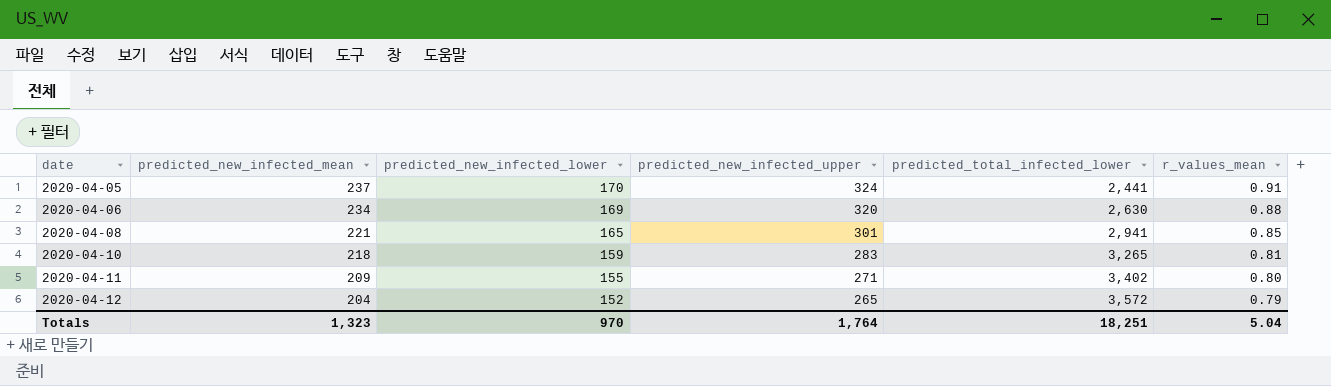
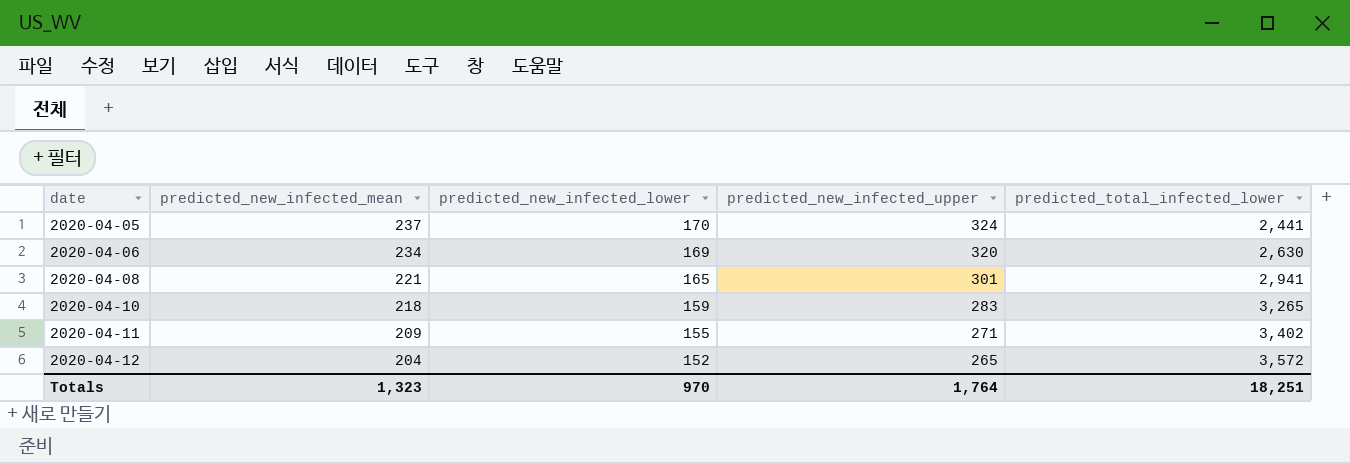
column r_values_mean | position: 6 -> none

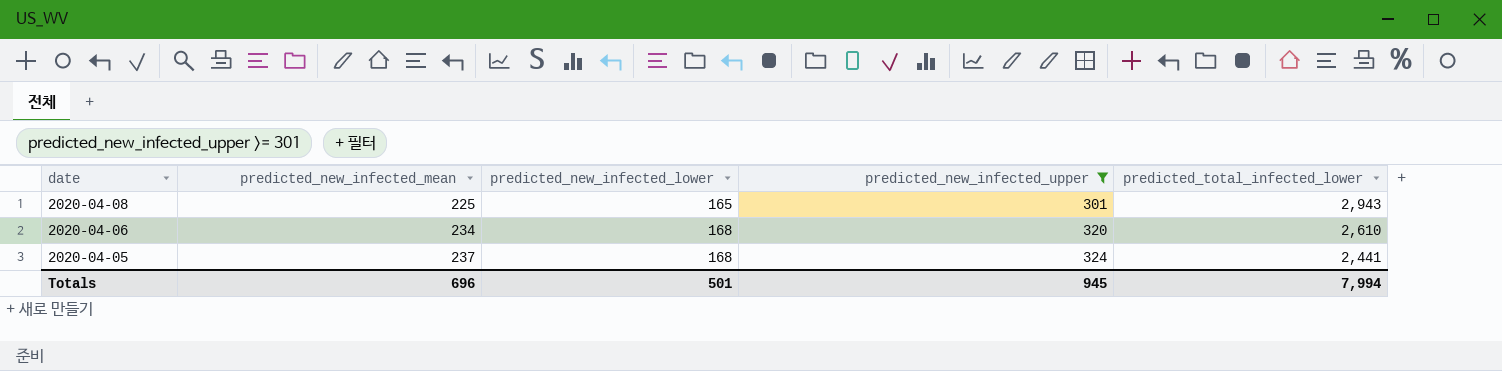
filter: none -> predicted_new_infected_upper >= 301
row order: date ascending -> date descending
2020-04-08 | predicted_new_infected_mean: 221 -> 225
2020-04-08 | predicted_total_infected_lower: 2,941 -> 2,943
2020-04-06 | predicted_new_infected_lower: 169 -> 168
2020-04-06 | predicted_total_infected_lower: 2,630 -> 2,610
2020-04-05 | predicted_new_infected_lower: 170 -> 168
Totals | predicted_new_infected_mean: 1,323 -> 696
Totals | predicted_new_infected_lower: 970 -> 501
Totals | predicted_new_infected_upper: 1,764 -> 945
Totals | predicted_total_infected_lower: 18,251 -> 7,994

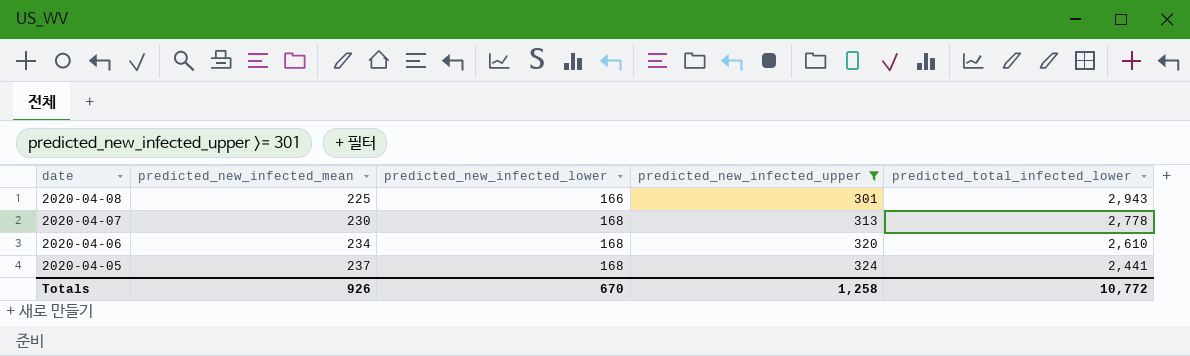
2020-04-08 | predicted_new_infected_lower: 165 -> 166
row 2020-04-07: none -> 230 | 168 | 313 | 2,778
Totals | predicted_new_infected_mean: 696 -> 926
Totals | predicted_new_infected_lower: 501 -> 670
Totals | predicted_new_infected_upper: 945 -> 1,258
Totals | predicted_total_infected_lower: 7,994 -> 10,772

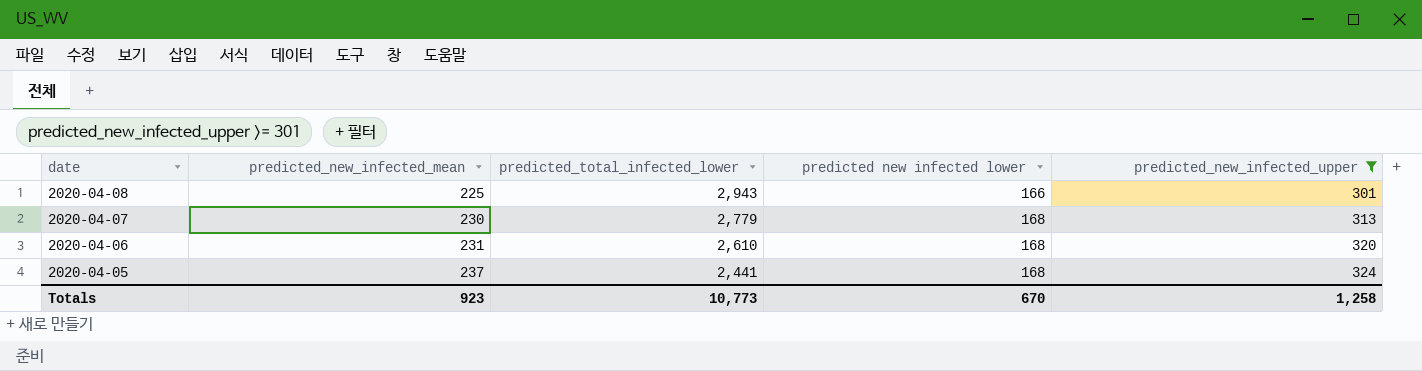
column predicted_total_infected_lower | position: 5 -> 3
column name: predicted_new_infected_lower -> predicted new infected lower
2020-04-07 | predicted_total_infected_lower: 2,778 -> 2,779
2020-04-06 | predicted_new_infected_mean: 234 -> 231
Totals | predicted_new_infected_mean: 926 -> 923
Totals | predicted_total_infected_lower: 10,772 -> 10,773

